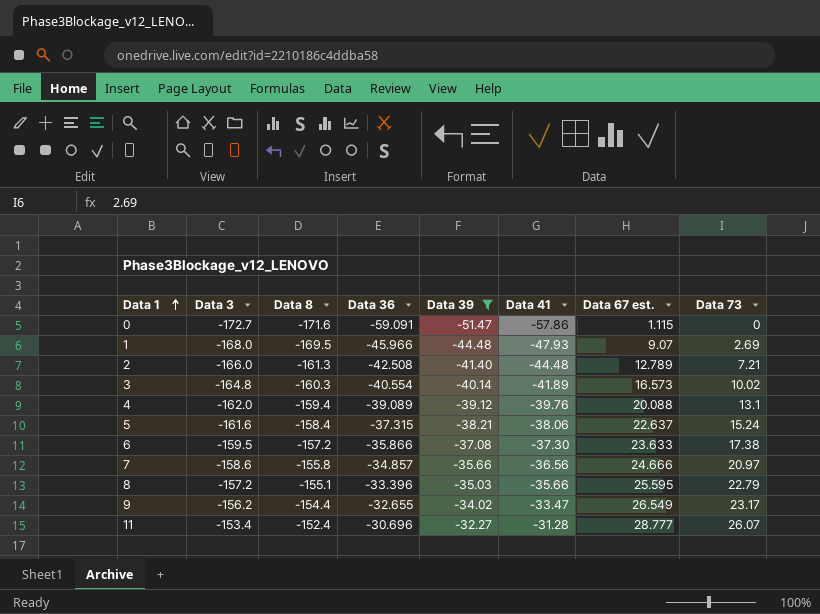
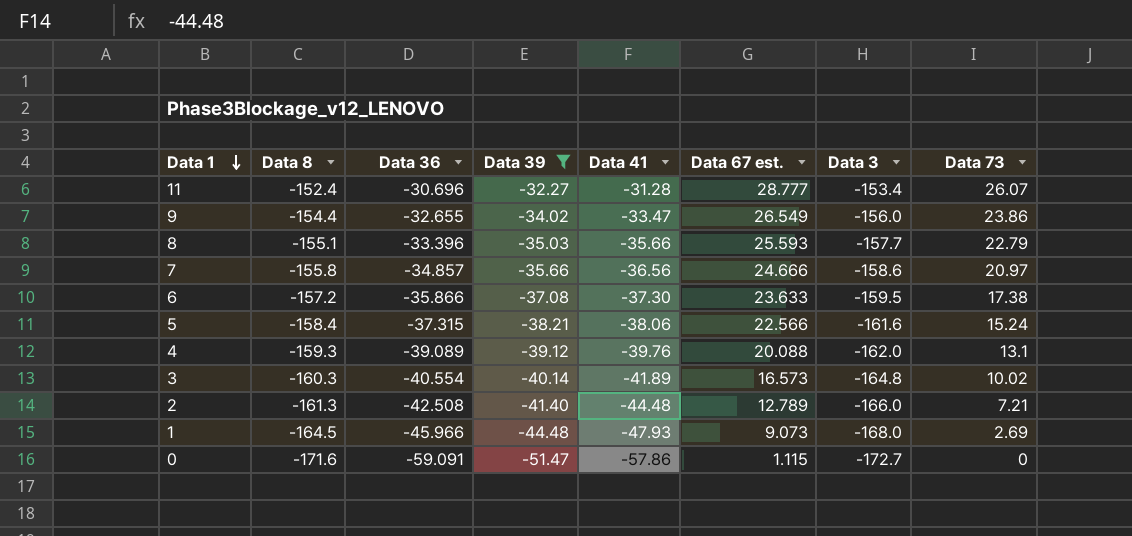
row order: Data 1 ascending -> Data 1 descending
column Data 3 | position: 2 -> 7
9 | Data 3: -156.2 -> -156.0
9 | Data 73: 23.17 -> 23.86
8 | Data 67 est.: 25.595 -> 25.593
8 | Data 3: -157.2 -> -157.7
5 | Data 67 est.: 22.637 -> 22.566
4 | Data 8: -159.4 -> -159.3
1 | Data 8: -169.5 -> -164.5
1 | Data 67 est.: 9.07 -> 9.073

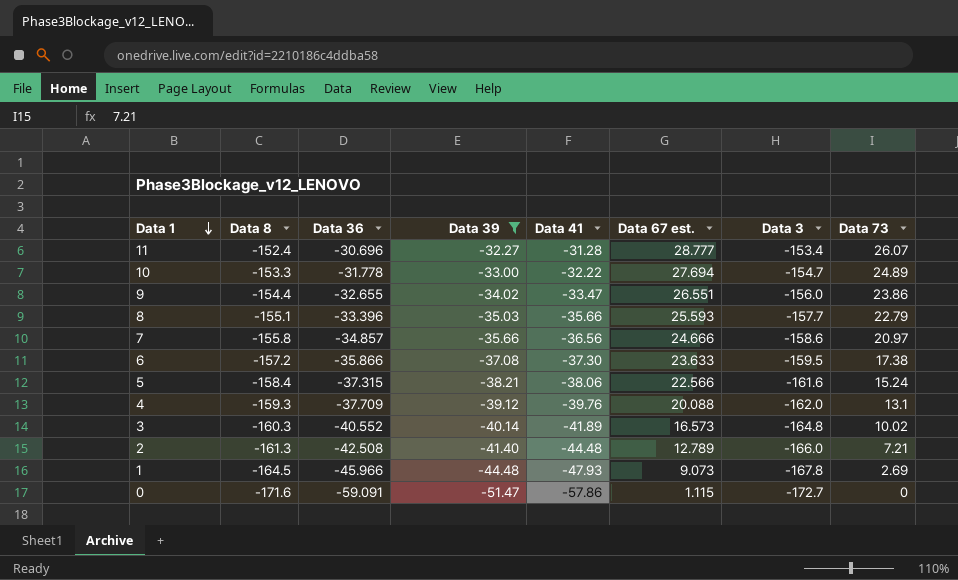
row 10: none -> -153.3 | -31.778 | -33.00 | -32.22 | 27.694 | -154.7 | 24.89
9 | Data 67 est.: 26.549 -> 26.551
4 | Data 36: -39.089 -> -37.709
3 | Data 36: -40.554 -> -40.552
1 | Data 3: -168.0 -> -167.8

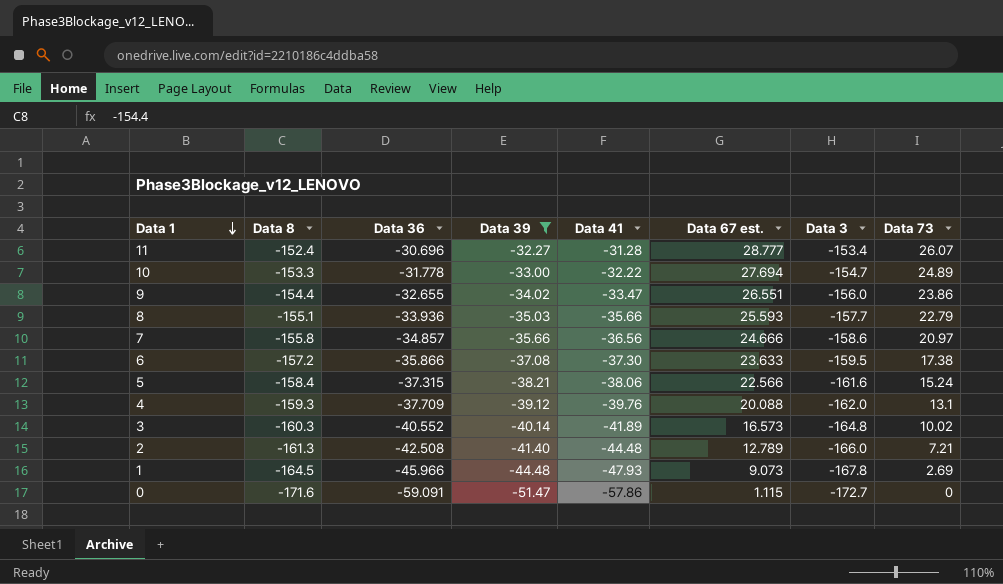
8 | Data 36: -33.396 -> -33.936

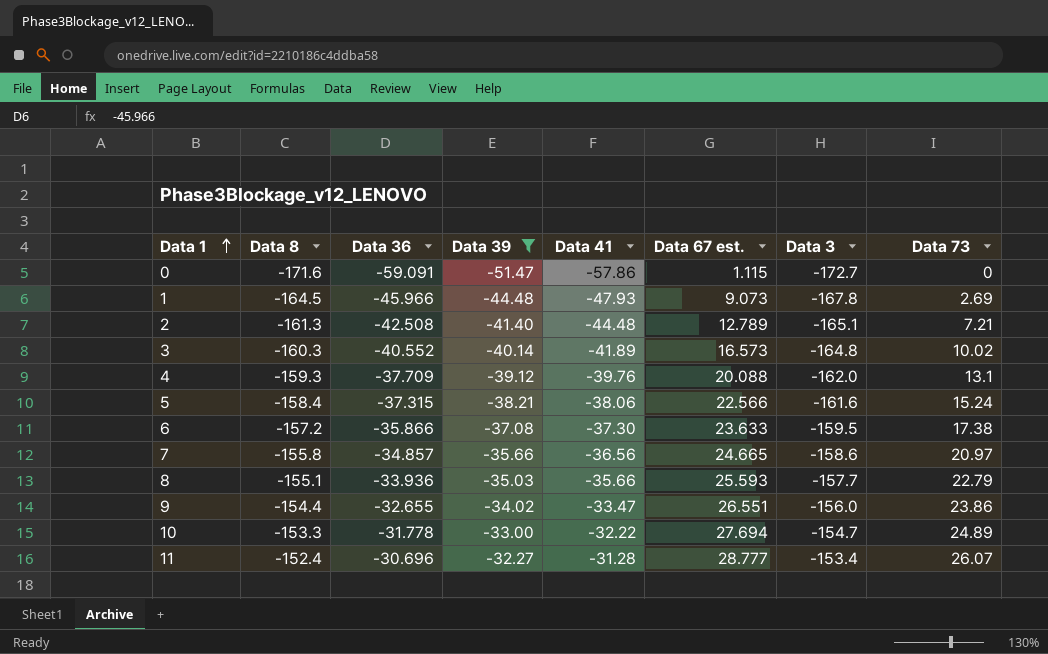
row order: Data 1 descending -> Data 1 ascending
2 | Data 3: -166.0 -> -165.1
7 | Data 67 est.: 24.666 -> 24.665

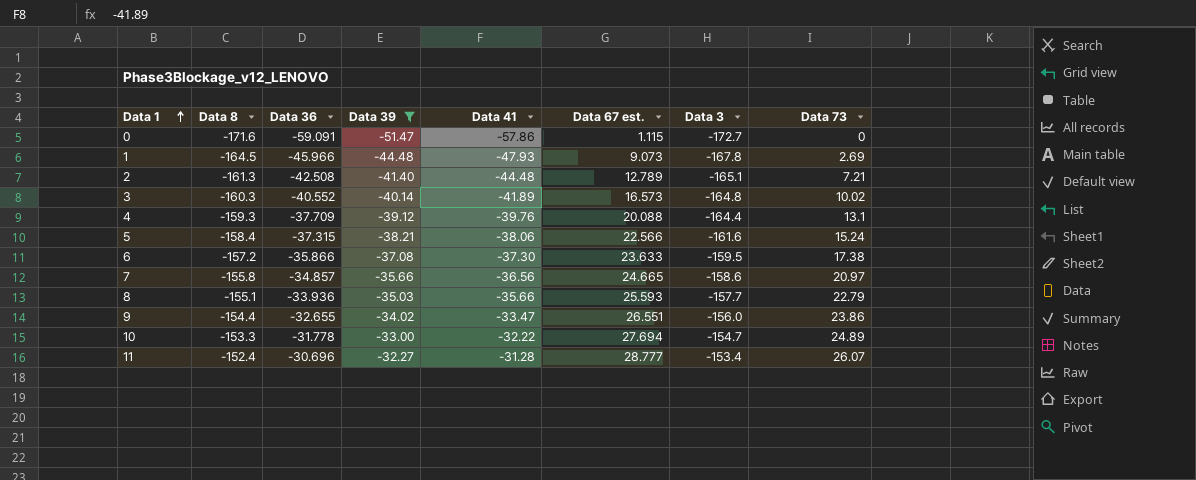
4 | Data 3: -162.0 -> -164.4

